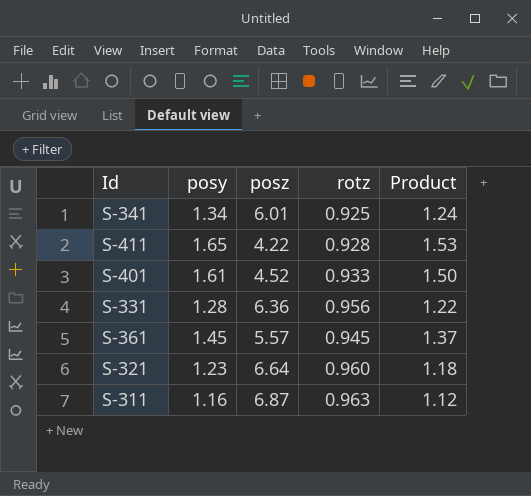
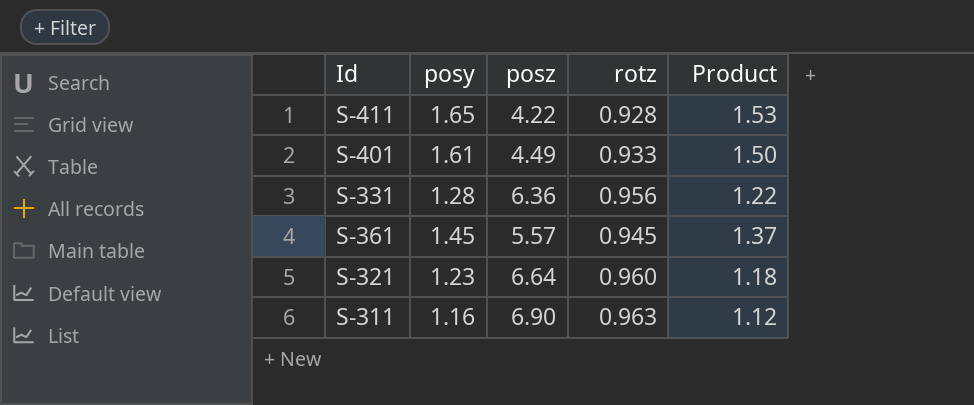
row S-341: 1.34 | 6.01 | 0.925 | 1.24 -> none
S-401 | posz: 4.52 -> 4.49
S-311 | posz: 6.87 -> 6.90

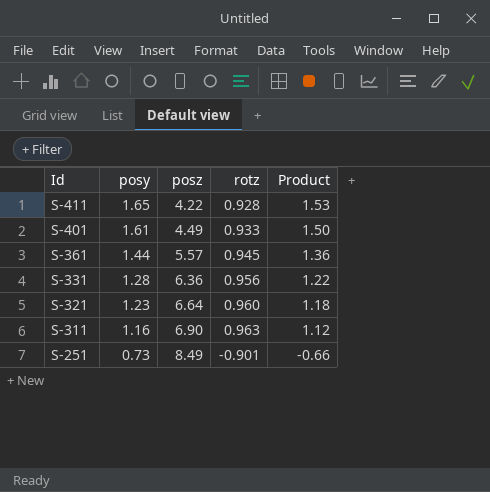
row order: none -> Id descending
S-361 | posy: 1.45 -> 1.44
S-361 | Product: 1.37 -> 1.36
row S-251: none -> 0.73 | 8.49 | -0.901 | -0.66

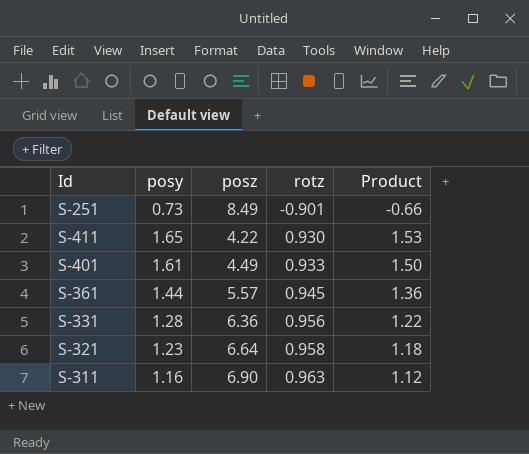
row order: Id descending -> rotz ascending
S-411 | rotz: 0.928 -> 0.930
S-321 | rotz: 0.960 -> 0.958

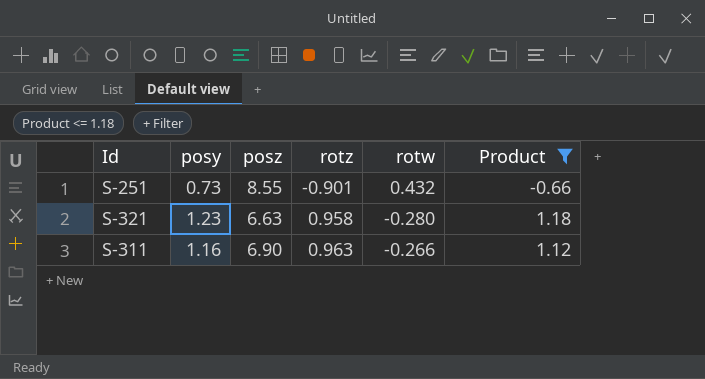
filter: none -> Product <= 1.18
column rotw | position: none -> 5
S-251 | posz: 8.49 -> 8.55
S-321 | posz: 6.64 -> 6.63

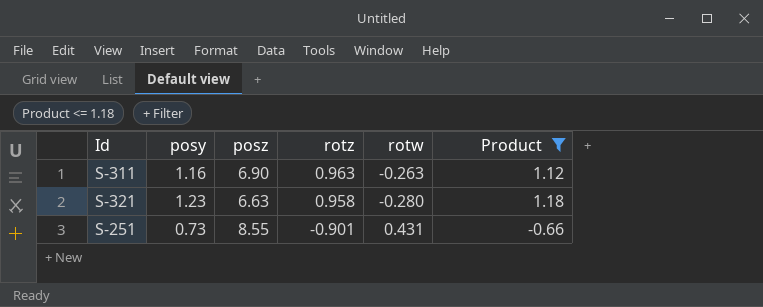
row order: rotz ascending -> rotz descending
S-311 | rotw: -0.266 -> -0.263
S-251 | rotw: 0.432 -> 0.431

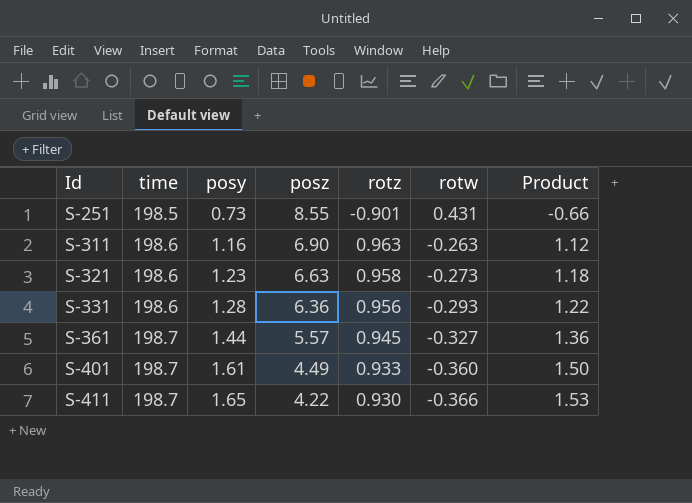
filter: Product <= 1.18 -> none
row order: rotz descending -> Id ascending
column time | position: none -> 2
S-321 | rotw: -0.280 -> -0.273

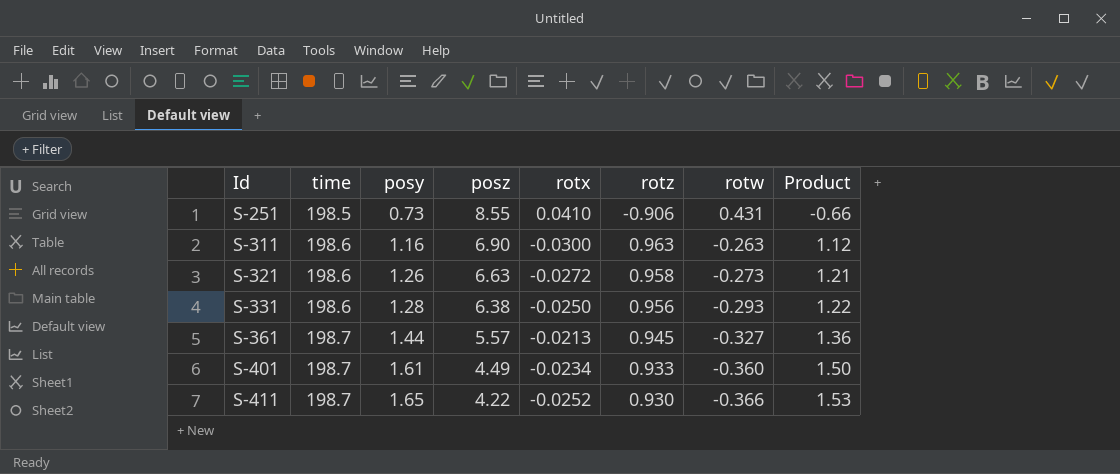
column rotx | position: none -> 5
S-251 | rotz: -0.901 -> -0.906
S-321 | posy: 1.23 -> 1.26
S-321 | Product: 1.18 -> 1.21
S-331 | posz: 6.36 -> 6.38

